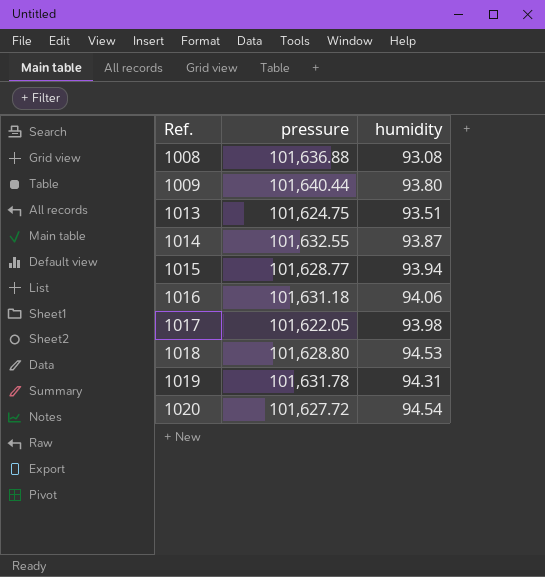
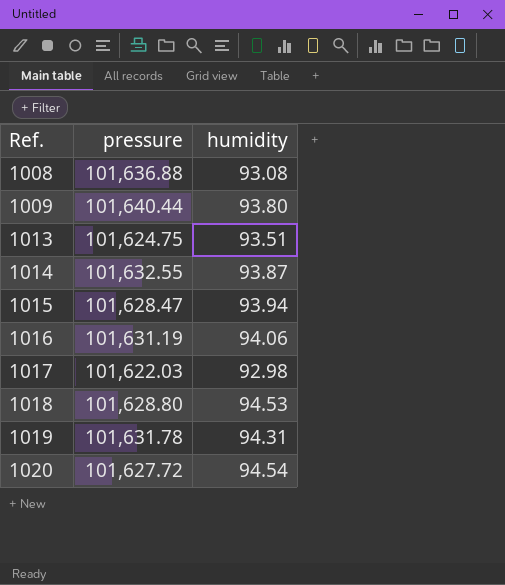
1015 | pressure: 101,628.77 -> 101,628.47
1016 | pressure: 101,631.18 -> 101,631.19
1017 | pressure: 101,622.05 -> 101,622.03
1017 | humidity: 93.98 -> 92.98

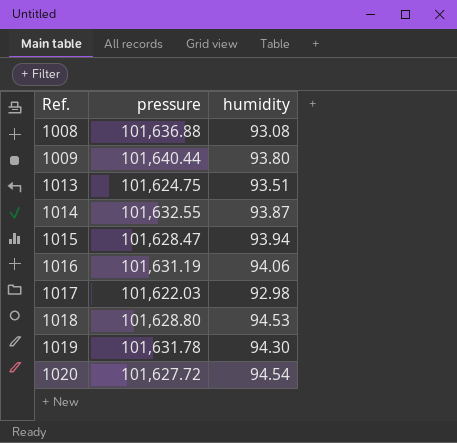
1019 | humidity: 94.31 -> 94.30

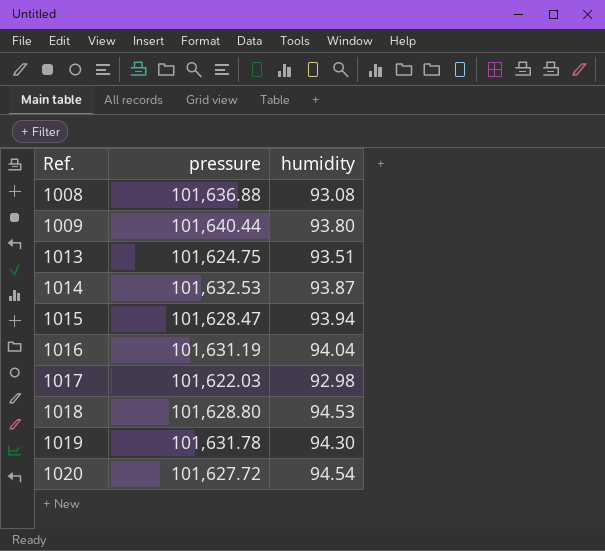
1014 | pressure: 101,632.55 -> 101,632.53
1016 | humidity: 94.06 -> 94.04

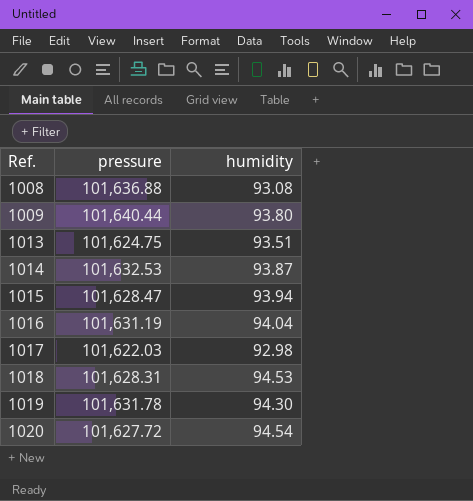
1018 | pressure: 101,628.80 -> 101,628.31

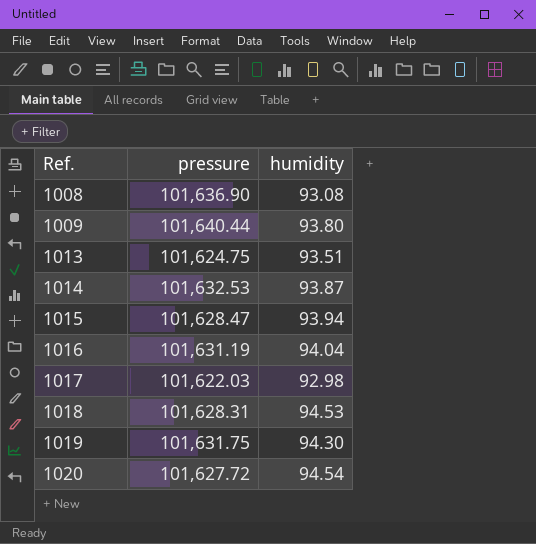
1008 | pressure: 101,636.88 -> 101,636.90
1019 | pressure: 101,631.78 -> 101,631.75

